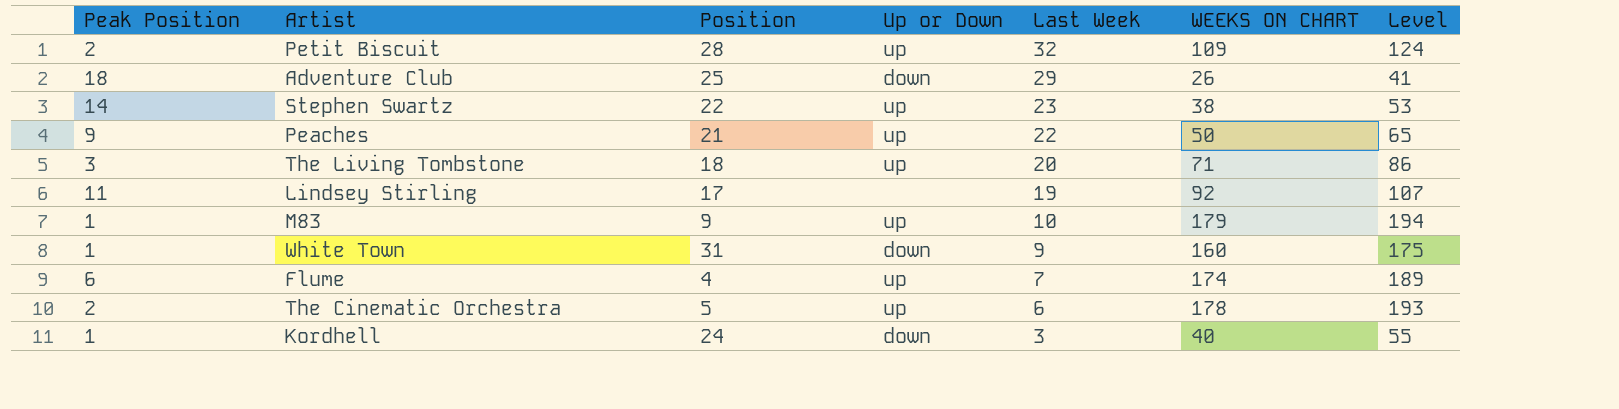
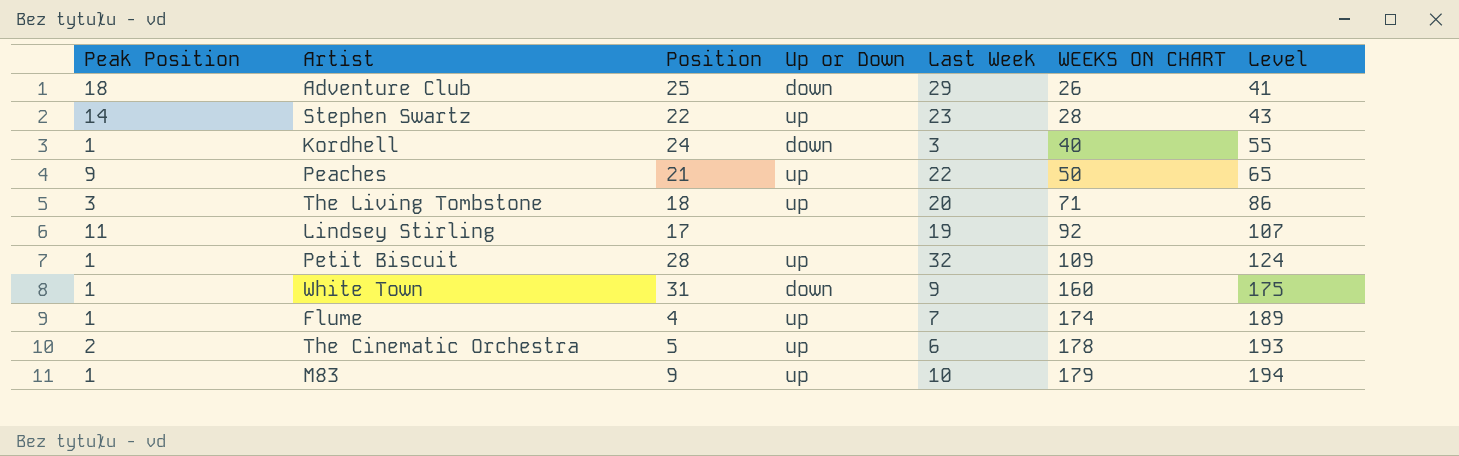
row order: Last Week descending -> WEEKS ON CHART ascending
Stephen Swartz | WEEKS ON CHART: 38 -> 28
Stephen Swartz | Level: 53 -> 43
Petit Biscuit | Peak Position: 2 -> 1
Flume | Peak Position: 6 -> 1

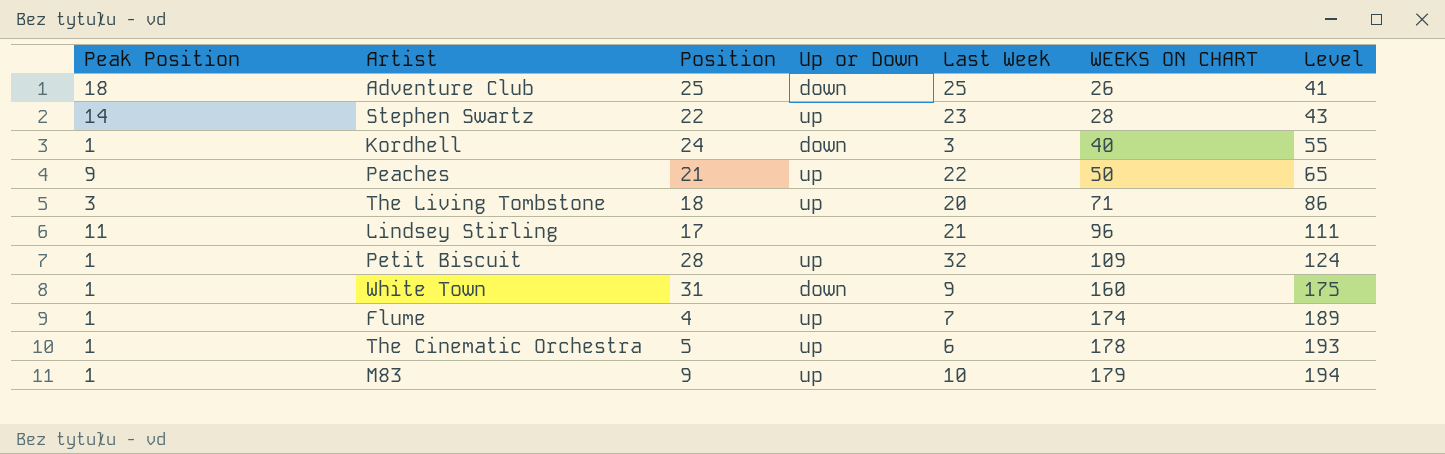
Adventure Club | Last Week: 29 -> 25
Lindsey Stirling | Last Week: 19 -> 21
Lindsey Stirling | WEEKS ON CHART: 92 -> 96
Lindsey Stirling | Level: 107 -> 111
The Cinematic Orchestra | Peak Position: 2 -> 1

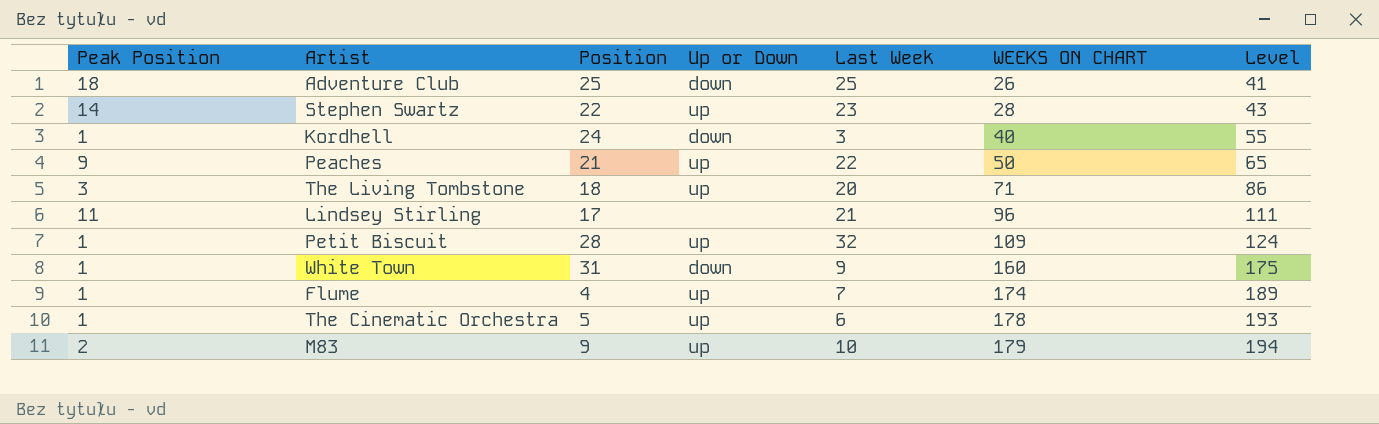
M83 | Peak Position: 1 -> 2

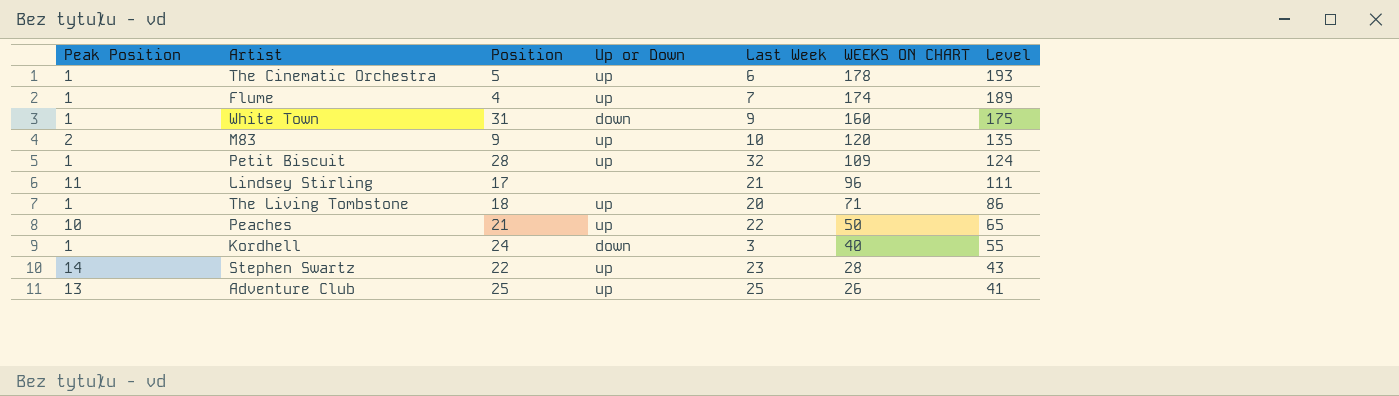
row order: WEEKS ON CHART ascending -> WEEKS ON CHART descending
M83 | WEEKS ON CHART: 179 -> 120
M83 | Level: 194 -> 135
The Living Tombstone | Peak Position: 3 -> 1
Peaches | Peak Position: 9 -> 10
Adventure Club | Peak Position: 18 -> 13
Adventure Club | Up or Down: down -> up

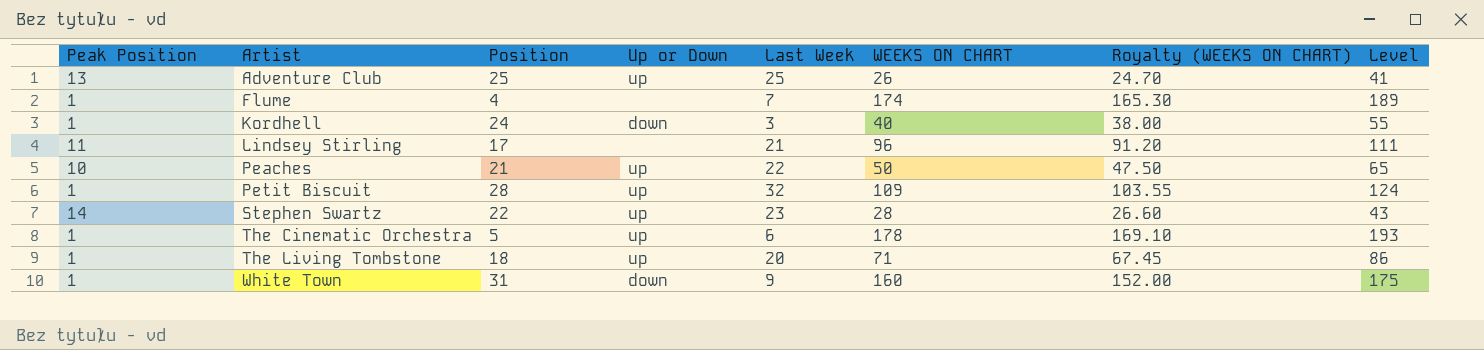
row order: WEEKS ON CHART descending -> Artist ascending
column Royalty (WEEKS ON CHART) | formula: none -> [WEEKS ON CHART] * 0.95
row M83: 2 | 9 | up | 10 | 120 | 135 -> none
Flume | Up or Down: up -> none

